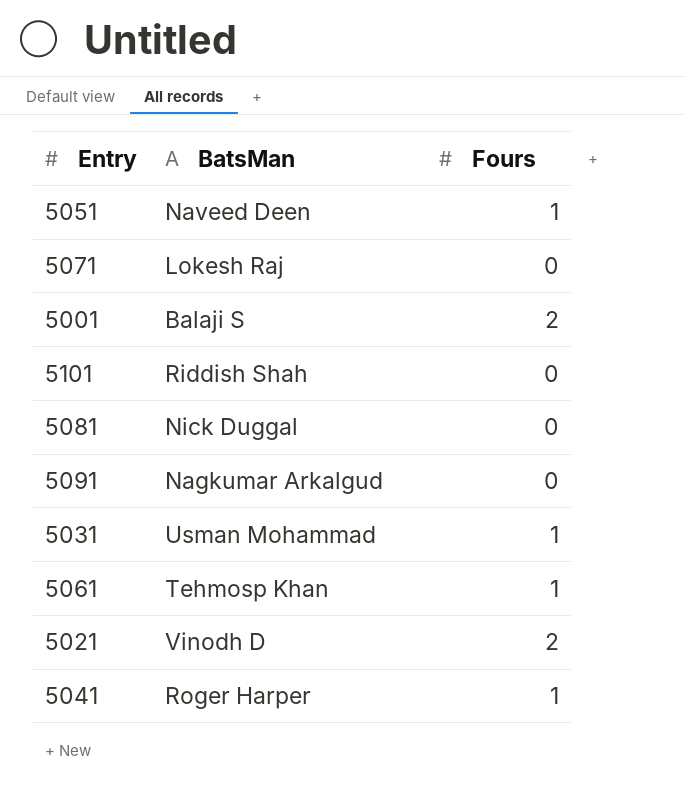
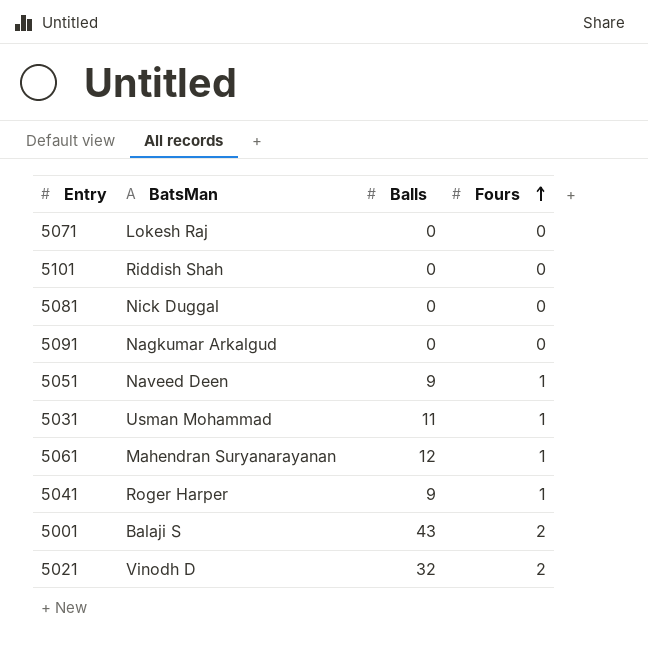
row order: none -> Fours ascending
column Balls | position: none -> 3
5061 | BatsMan: Tehmosp Khan -> Mahendran Suryanarayanan

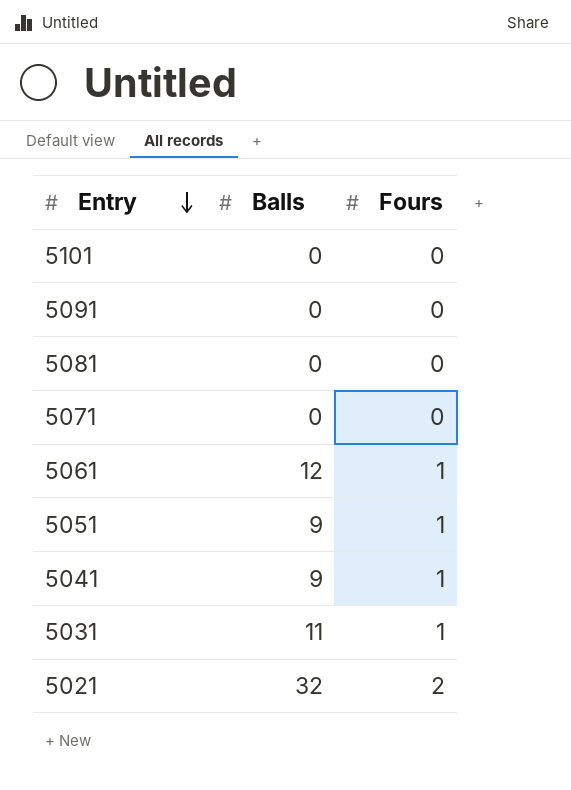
row order: Fours ascending -> Entry descending
column BatsMan | position: 2 -> none
row 5001: Balaji S | 43 | 2 -> none

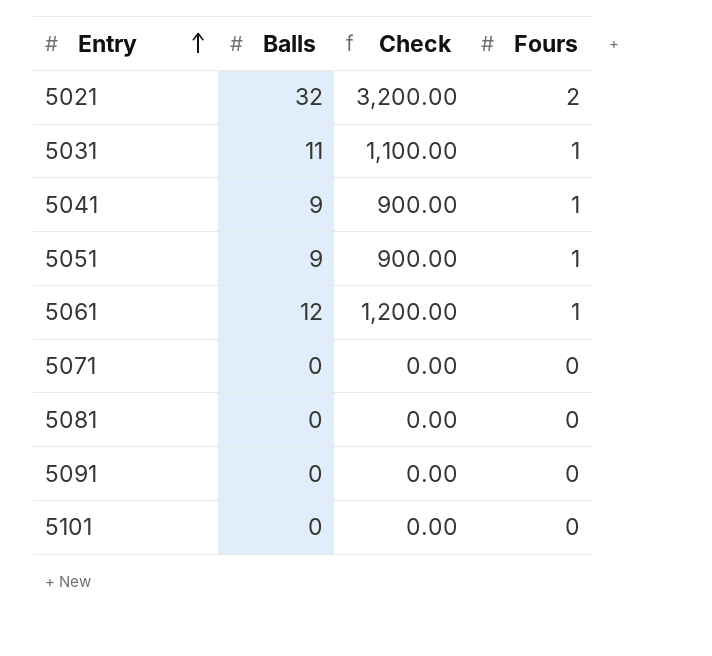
row order: Entry descending -> Entry ascending
column Check | formula: none -> [Balls] * 100

